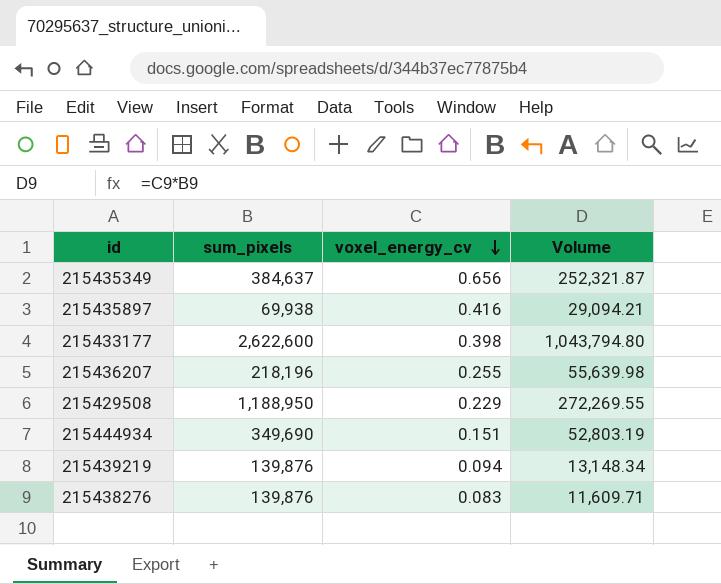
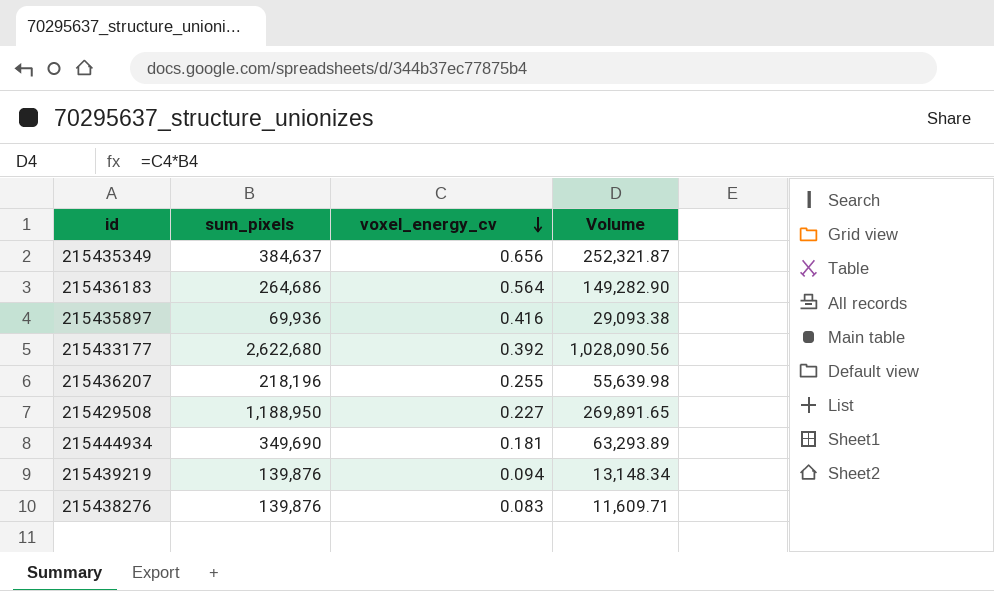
row 215436183: none -> 264,686 | 0.564 | 149,282.90
215435897 | sum_pixels: 69,938 -> 69,936
215435897 | Volume: 29,094.21 -> 29,093.38
215433177 | sum_pixels: 2,622,600 -> 2,622,680
215433177 | voxel_energy_cv: 0.398 -> 0.392
215433177 | Volume: 1,043,794.80 -> 1,028,090.56
215429508 | voxel_energy_cv: 0.229 -> 0.227
215429508 | Volume: 272,269.55 -> 269,891.65
215444934 | voxel_energy_cv: 0.151 -> 0.181
215444934 | Volume: 52,803.19 -> 63,293.89

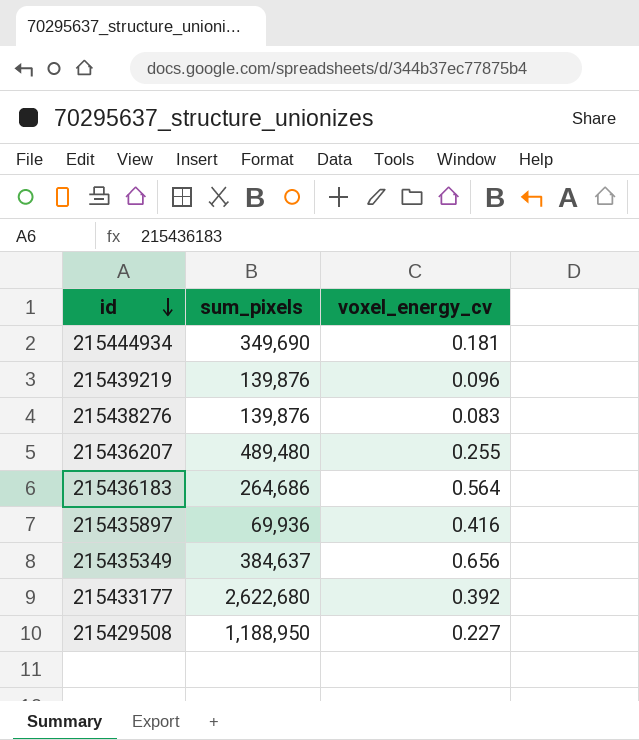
row order: voxel_energy_cv descending -> id descending
column Volume | formula: [sum_pixels] * [voxel_energy_cv] -> none
215439219 | voxel_energy_cv: 0.094 -> 0.096
215436207 | sum_pixels: 218,196 -> 489,480

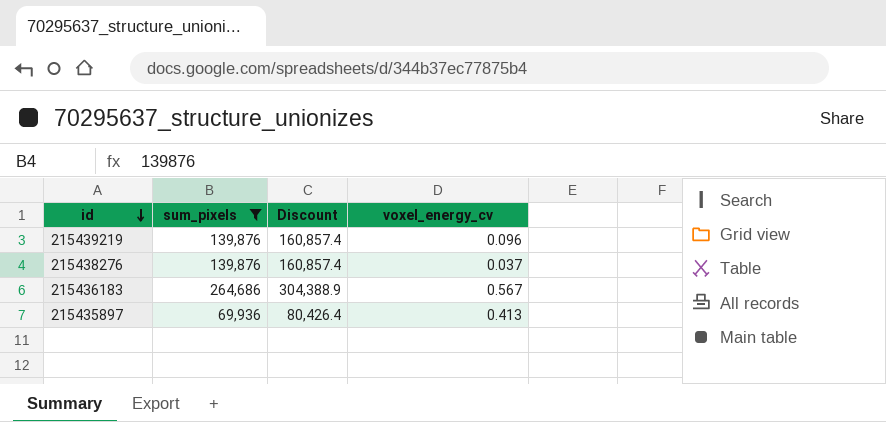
filter: none -> sum_pixels <= 264,686
column Discount | formula: none -> [sum_pixels] * 1.15
215438276 | voxel_energy_cv: 0.083 -> 0.037
215436183 | voxel_energy_cv: 0.564 -> 0.567
215435897 | voxel_energy_cv: 0.416 -> 0.413

